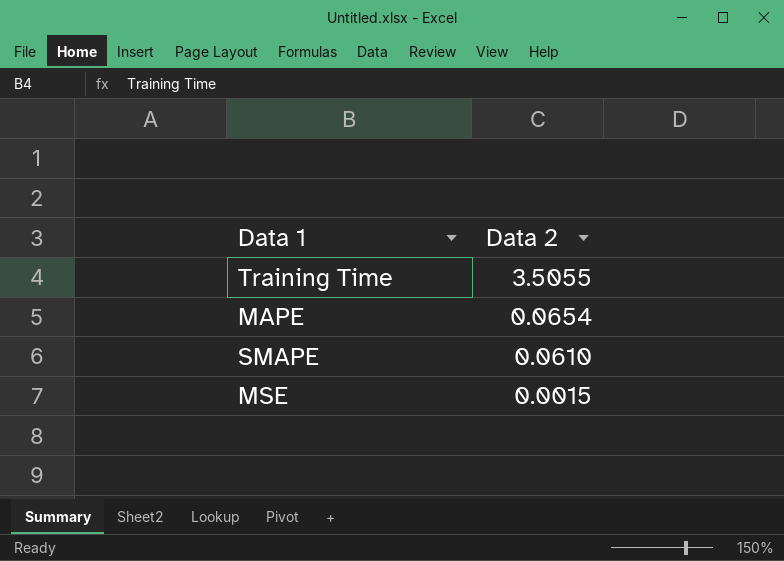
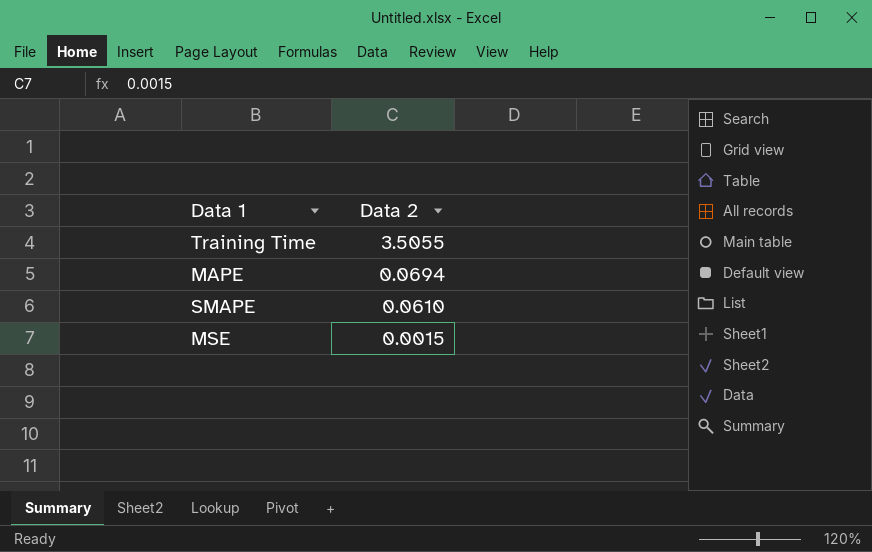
MAPE | Data 2: 0.0654 -> 0.0694

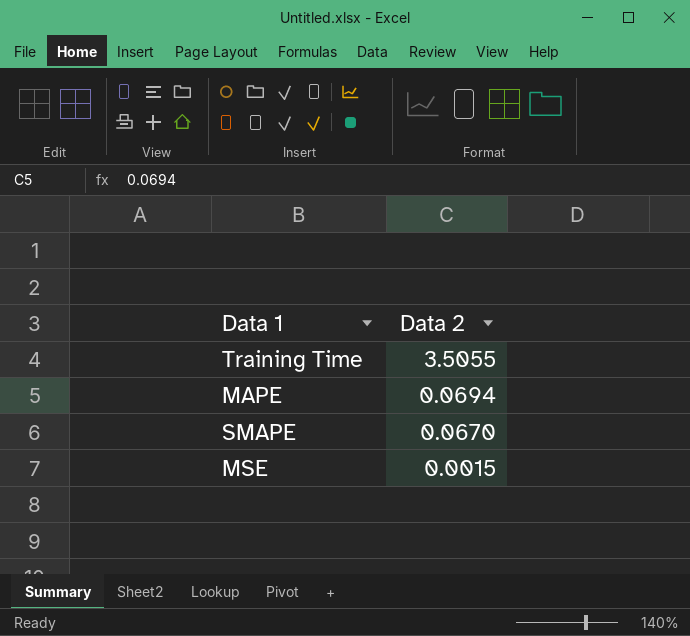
SMAPE | Data 2: 0.0610 -> 0.0670

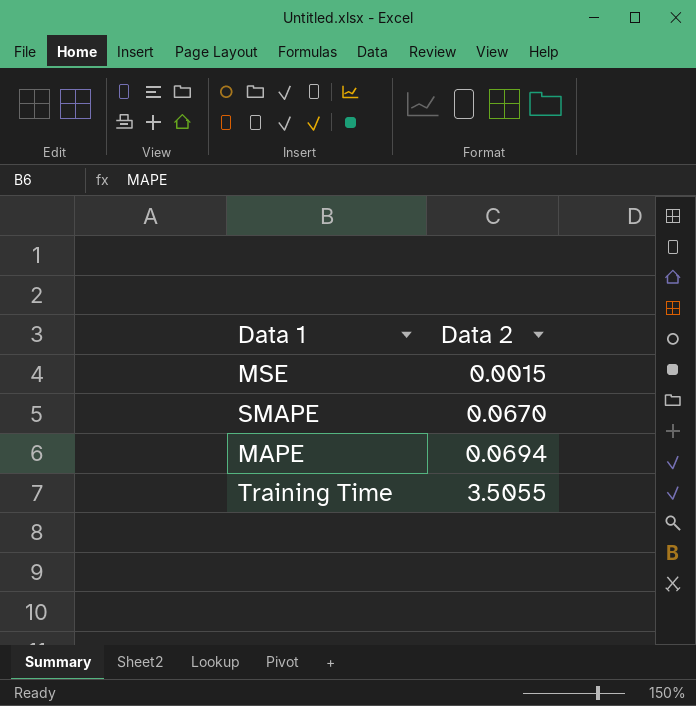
row order: Data 2 descending -> Data 2 ascending

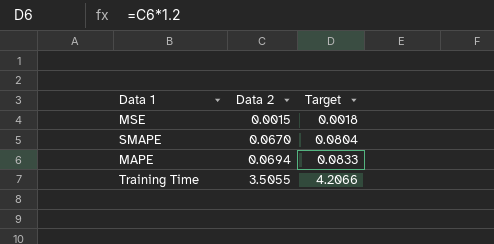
column Target | formula: none -> [Data 2] * 1.2

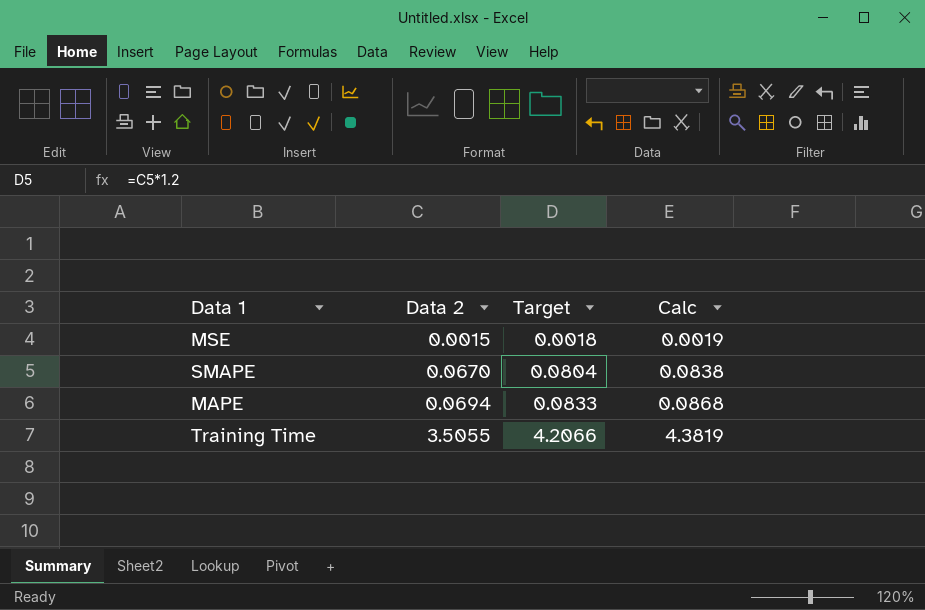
column Calc | formula: none -> [Data 2] * 1.25

